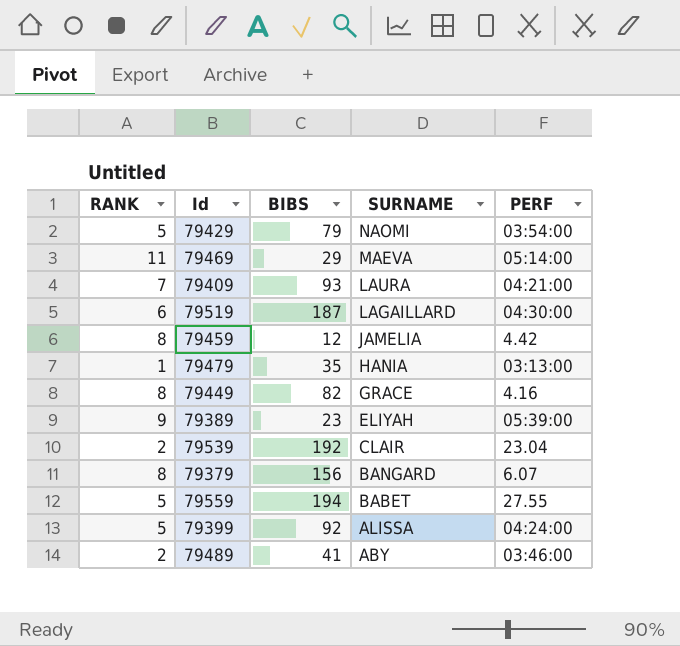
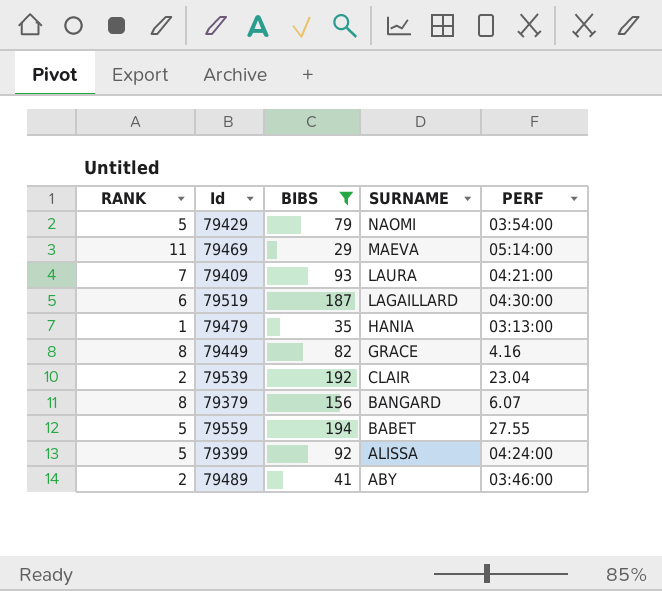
filter: none -> BIBS >= 29

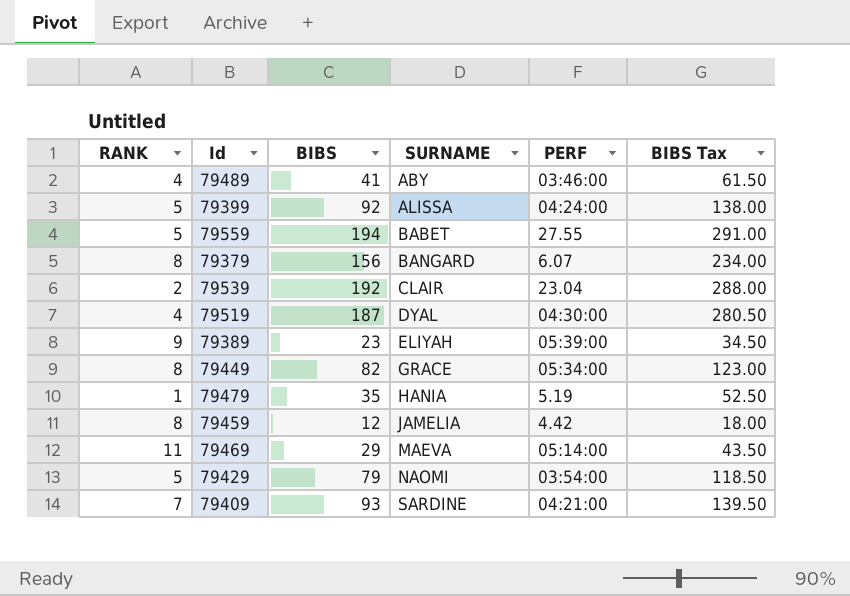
filter: BIBS >= 29 -> none
row order: SURNAME descending -> SURNAME ascending
column BIBS Tax | formula: none -> [BIBS] * 1.5
79489 | RANK: 2 -> 4
79519 | RANK: 6 -> 4
79519 | SURNAME: LAGAILLARD -> DYAL
79449 | PERF: 4.16 -> 05:34:00
79479 | PERF: 03:13:00 -> 5.19
79409 | SURNAME: LAURA -> SARDINE

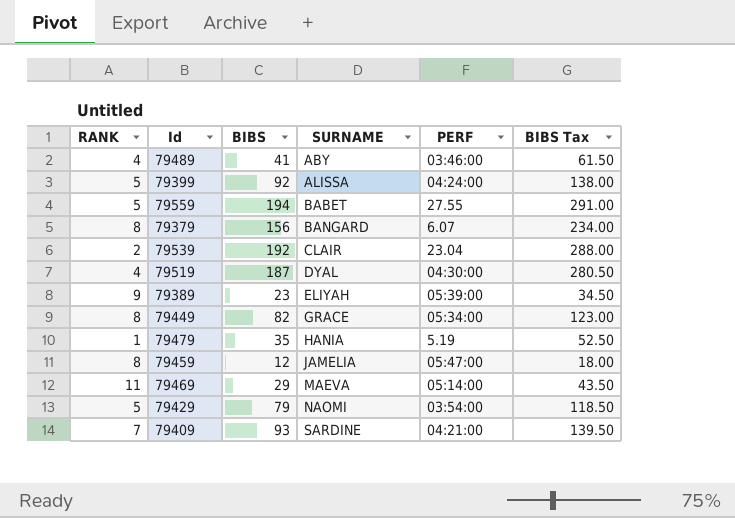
79459 | PERF: 4.42 -> 05:47:00

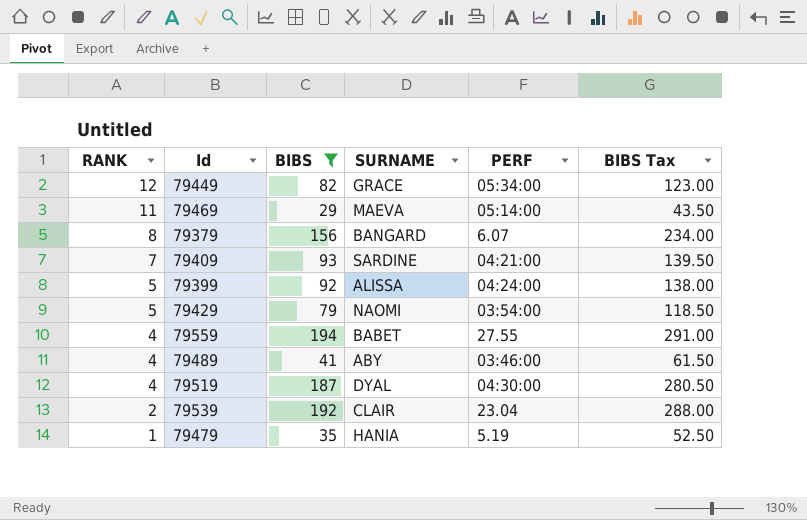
filter: none -> BIBS >= 29
row order: SURNAME ascending -> RANK descending
79449 | RANK: 8 -> 12
79559 | RANK: 5 -> 4

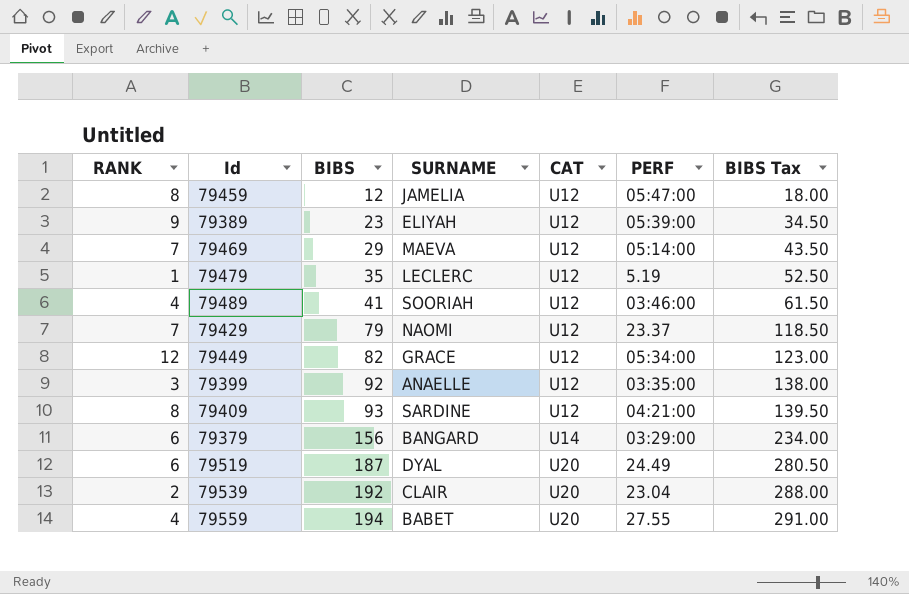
filter: BIBS >= 29 -> none
row order: RANK descending -> BIBS ascending
column CAT | position: none -> 5
79469 | RANK: 11 -> 7
79479 | SURNAME: HANIA -> LECLERC
79489 | SURNAME: ABY -> SOORIAH
79429 | RANK: 5 -> 7
79429 | PERF: 03:54:00 -> 23.37
79399 | RANK: 5 -> 3
79399 | SURNAME: ALISSA -> ANAELLE
79399 | PERF: 04:24:00 -> 03:35:00
79409 | RANK: 7 -> 8
79379 | RANK: 8 -> 6
79379 | PERF: 6.07 -> 03:29:00
79519 | RANK: 4 -> 6
79519 | PERF: 04:30:00 -> 24.49

